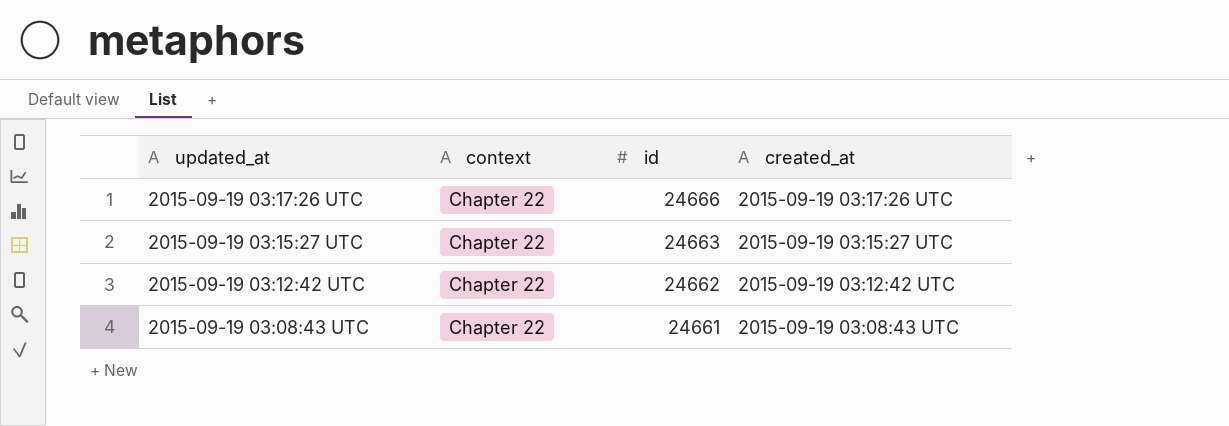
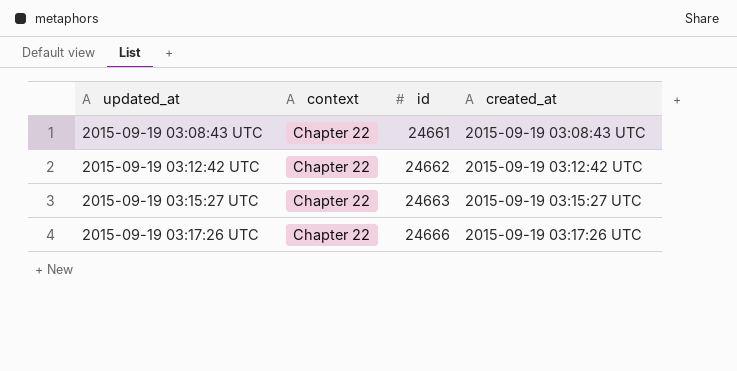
row order: updated_at descending -> updated_at ascending

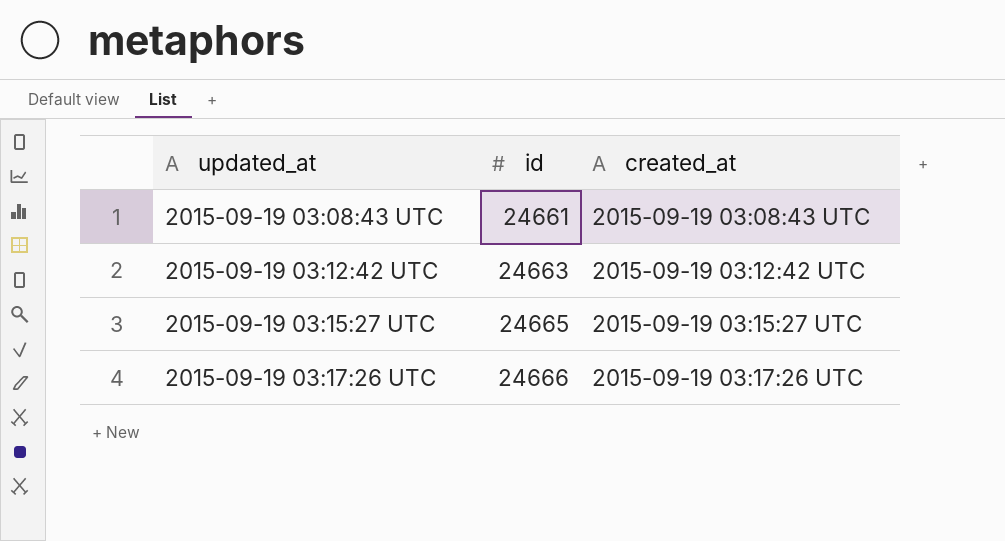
column context | position: 2 -> none
2015-09-19 03:12:42 UTC | id: 24662 -> 24663
2015-09-19 03:15:27 UTC | id: 24663 -> 24665

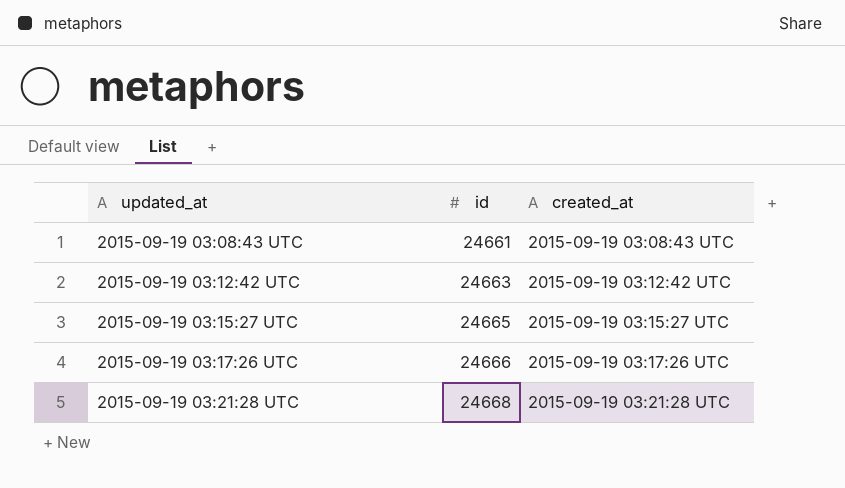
row 2015-09-19 03:21:28 UTC: none -> 24668 | 2015-09-19 03:21:28 UTC

